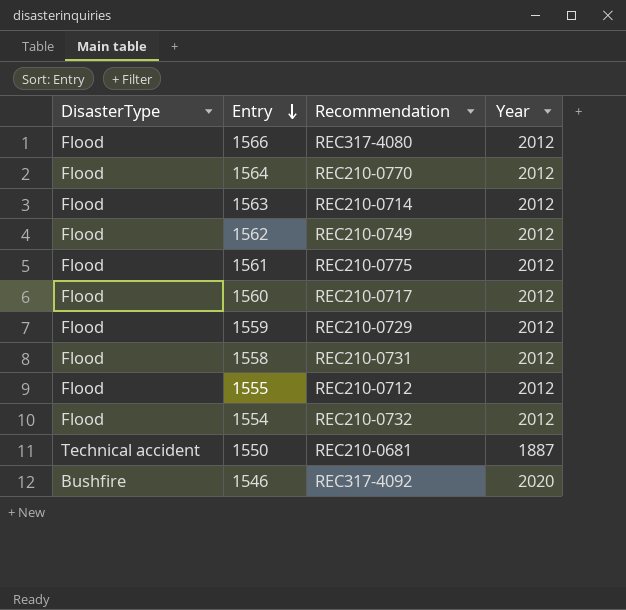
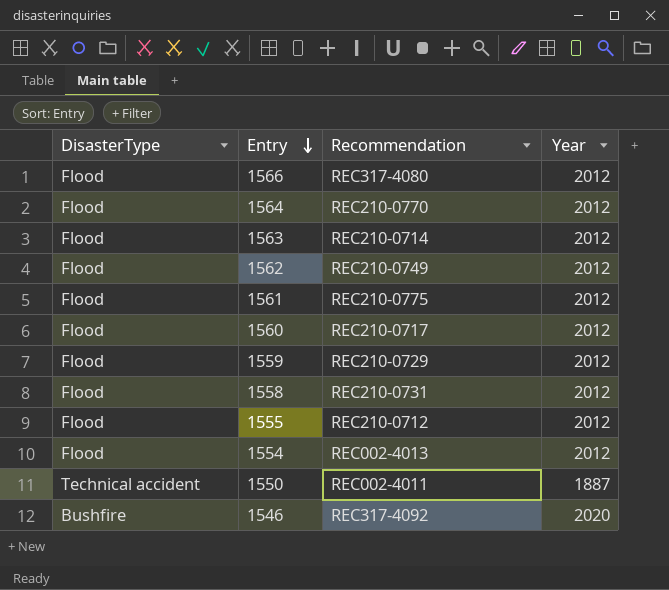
1554 | Recommendation: REC210-0732 -> REC002-4013
1550 | Recommendation: REC210-0681 -> REC002-4011

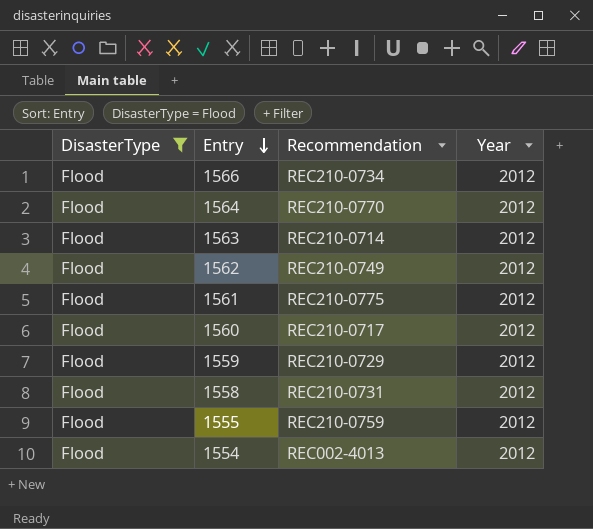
filter: none -> DisasterType = Flood
1566 | Recommendation: REC317-4080 -> REC210-0734
1555 | Recommendation: REC210-0712 -> REC210-0759

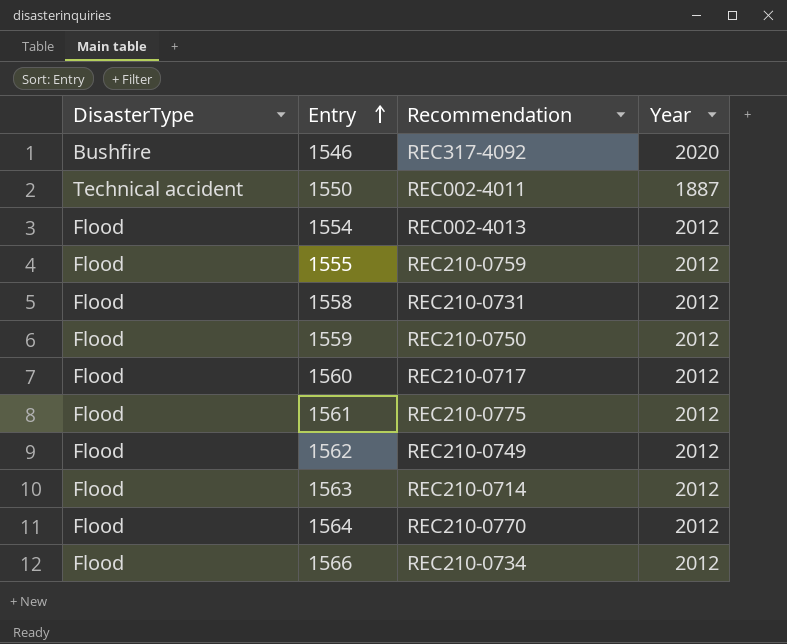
filter: DisasterType = Flood -> none
row order: Entry descending -> Entry ascending
1559 | Recommendation: REC210-0729 -> REC210-0750

